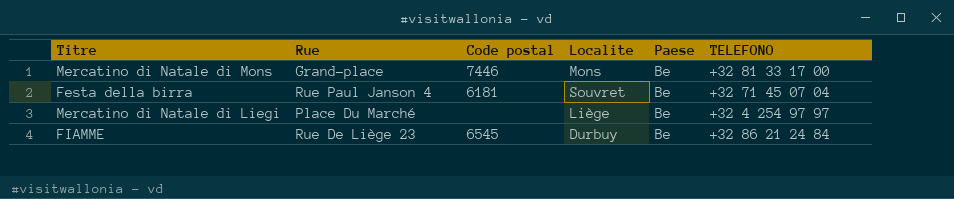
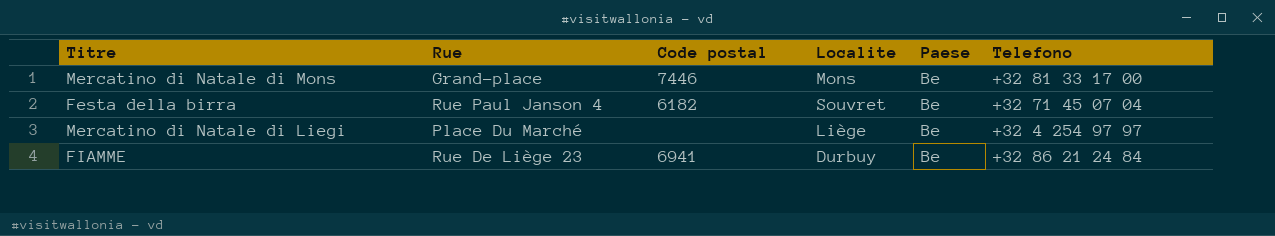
column name: TELEFONO -> Telefono
Festa della birra | Code postal: 6181 -> 6182
FIAMME | Code postal: 6545 -> 6941

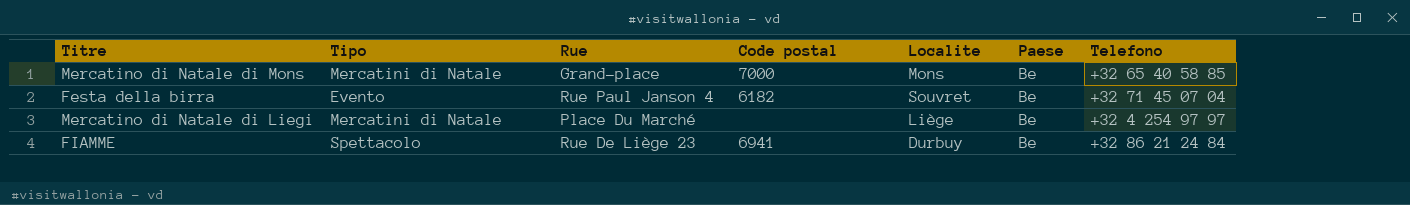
column Tipo | position: none -> 2
Mercatino di Natale di Mons | Code postal: 7446 -> 7000
Mercatino di Natale di Mons | Telefono: +32 81 33 17 00 -> +32 65 40 58 85

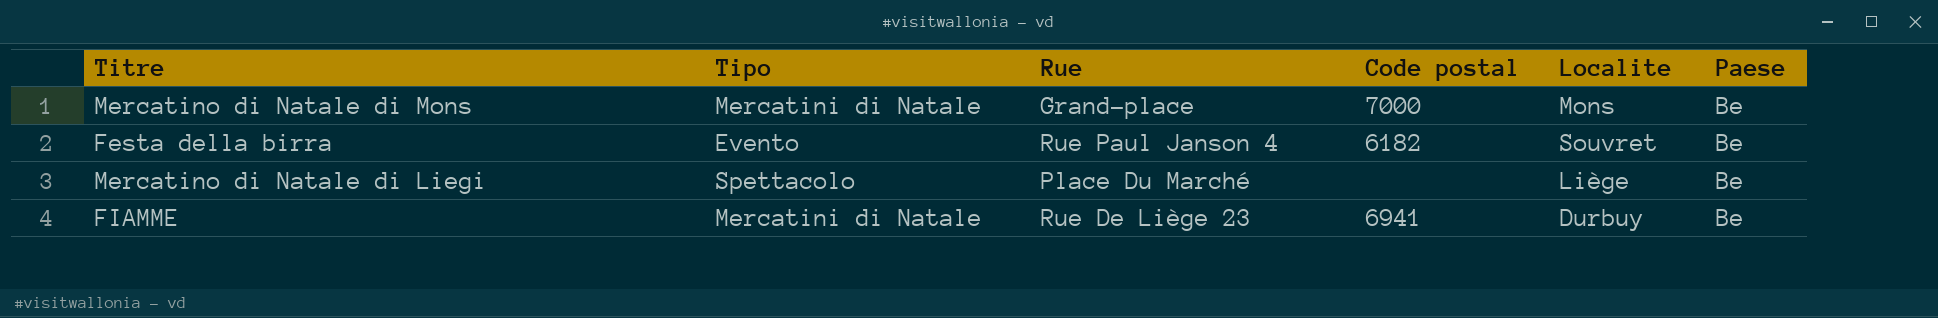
column Telefono | position: 7 -> none
Mercatino di Natale di Liegi | Tipo: Mercatini di Natale -> Spettacolo
FIAMME | Tipo: Spettacolo -> Mercatini di Natale

